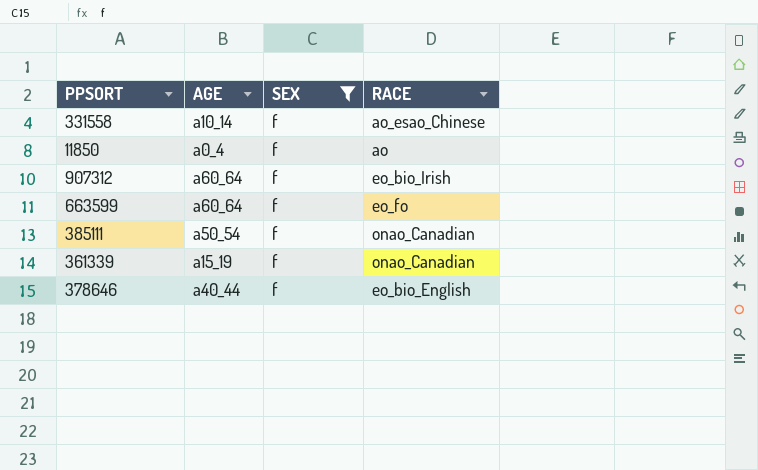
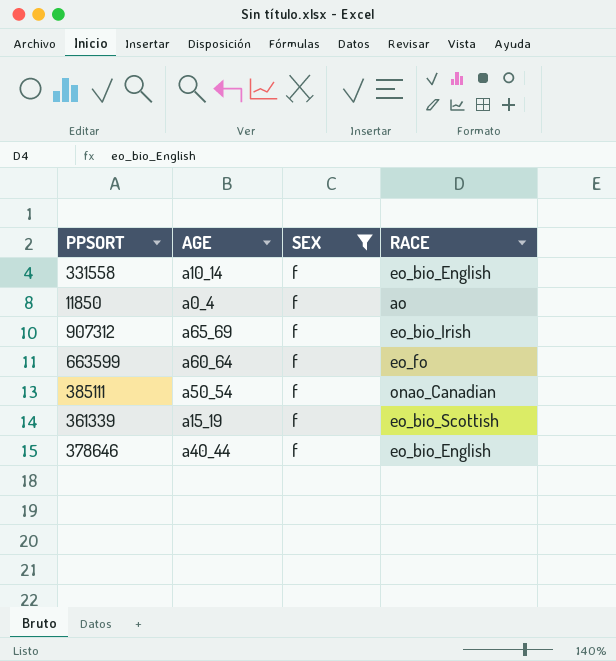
331558 | RACE: ao_esao_Chinese -> eo_bio_English
907312 | AGE: a60_64 -> a65_69
361339 | RACE: onao_Canadian -> eo_bio_Scottish

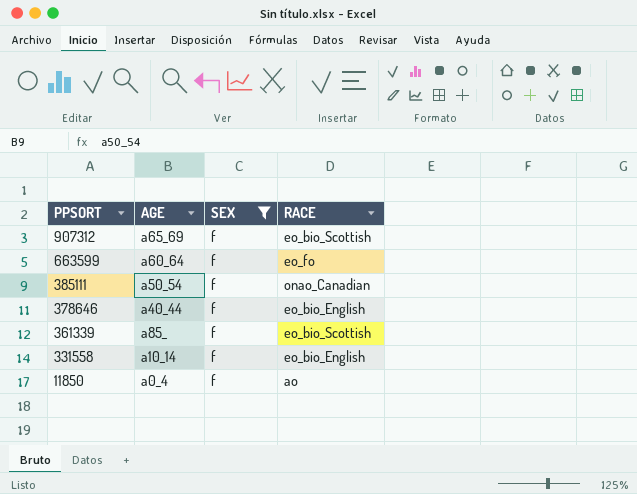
row order: none -> PPSORT descending
907312 | RACE: eo_bio_Irish -> eo_bio_Scottish
361339 | AGE: a15_19 -> a85_

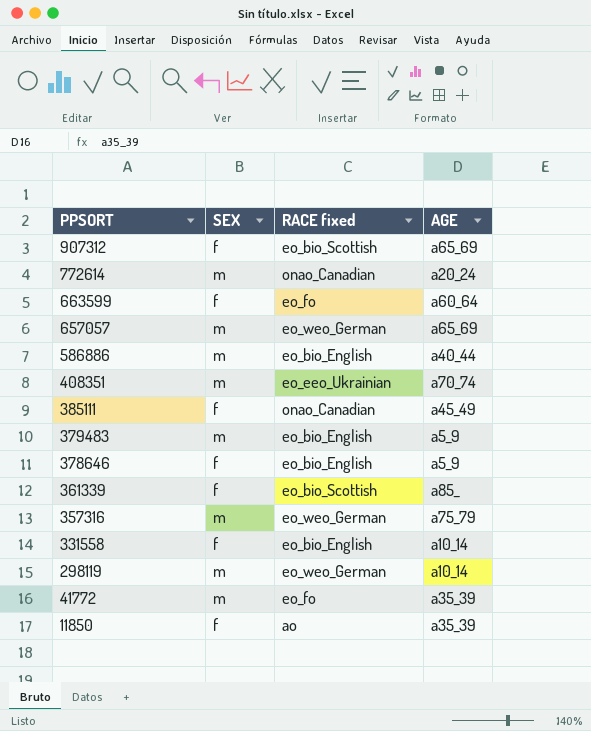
filter: SEX = f -> none
column name: RACE -> RACE fixed
column AGE | position: 2 -> 4
385111 | AGE: a50_54 -> a45_49
378646 | AGE: a40_44 -> a5_9
11850 | AGE: a0_4 -> a35_39

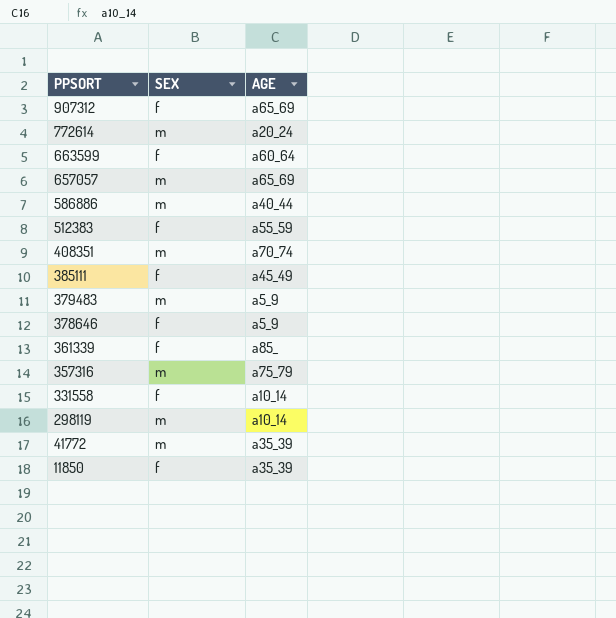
column RACE fixed | position: 3 -> none
row 512383: none -> f | a55_59

